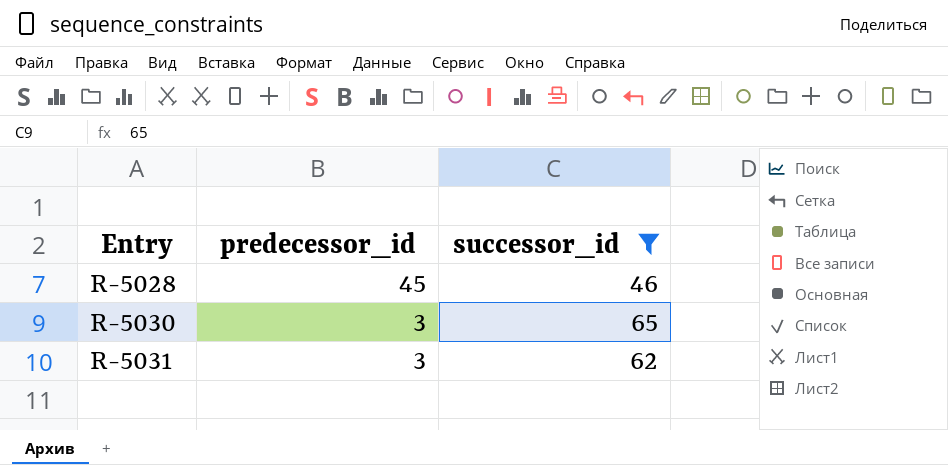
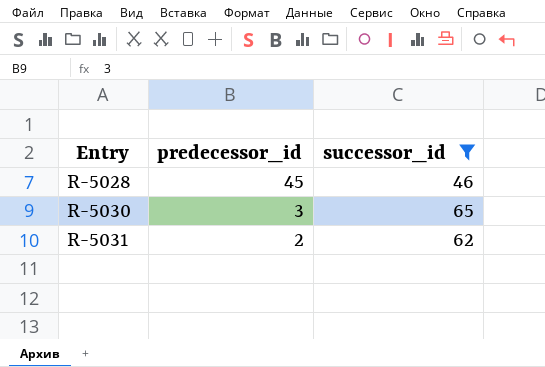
R-5031 | predecessor_id: 3 -> 2

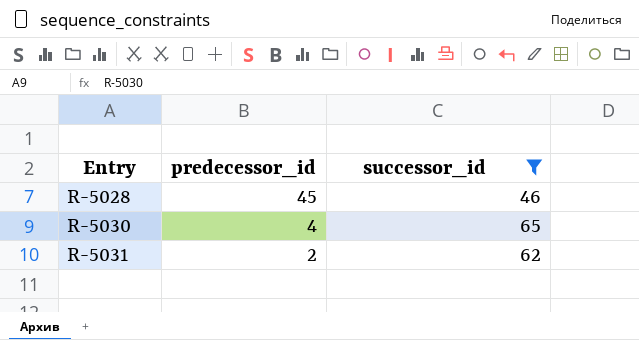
R-5030 | predecessor_id: 3 -> 4

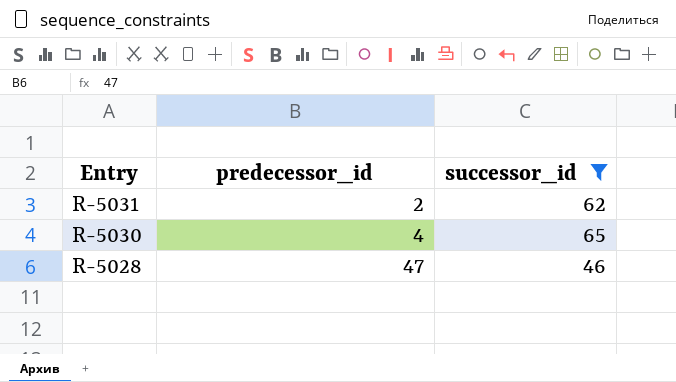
row order: Entry ascending -> Entry descending
R-5028 | predecessor_id: 45 -> 47

